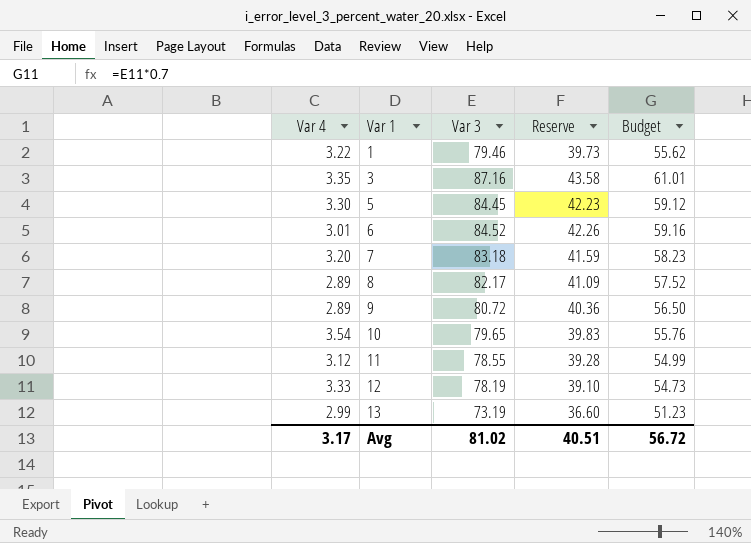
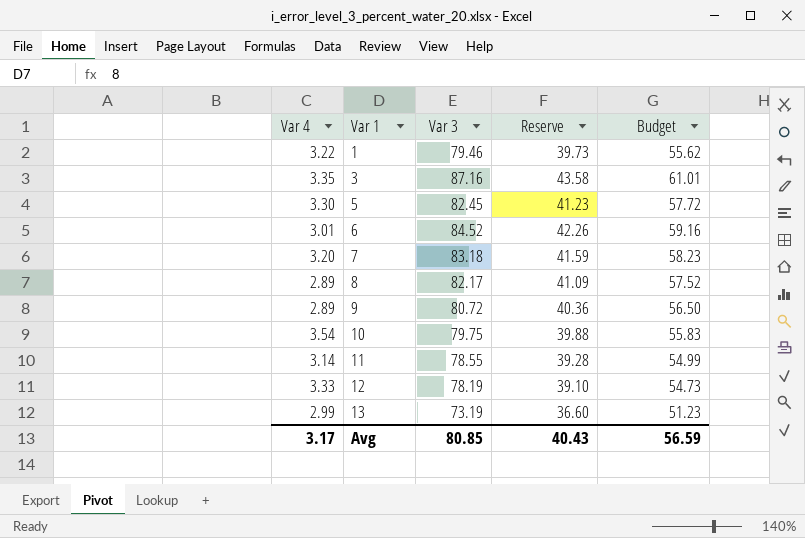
5 | Var 3: 84.45 -> 82.45
5 | Reserve: 42.23 -> 41.23
5 | Budget: 59.12 -> 57.72
10 | Var 3: 79.65 -> 79.75
10 | Reserve: 39.83 -> 39.88
10 | Budget: 55.76 -> 55.83
11 | Var 4: 3.12 -> 3.14
Avg | Var 3: 81.02 -> 80.85
Avg | Reserve: 40.51 -> 40.43
Avg | Budget: 56.72 -> 56.59

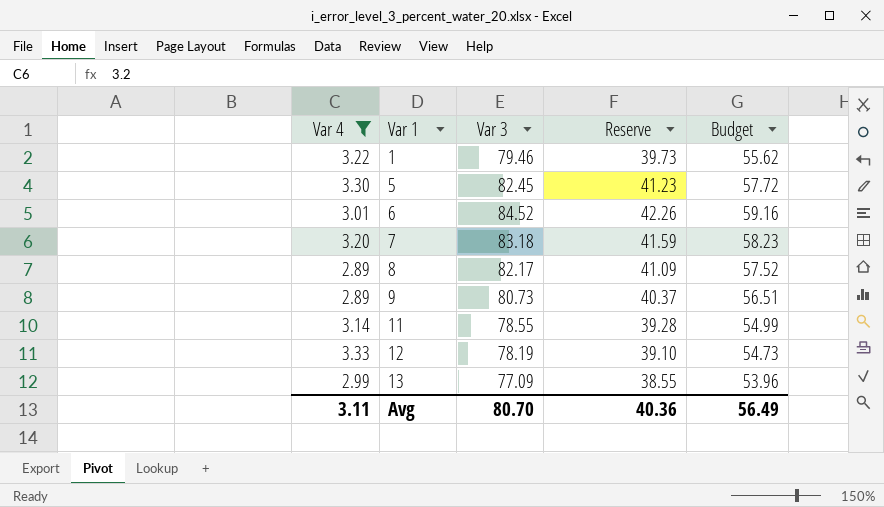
filter: none -> Var 4 <= 3.33
9 | Var 3: 80.72 -> 80.73
9 | Reserve: 40.36 -> 40.37
9 | Budget: 56.50 -> 56.51
13 | Var 3: 73.19 -> 77.09
13 | Reserve: 36.60 -> 38.55
13 | Budget: 51.23 -> 53.96
Avg | Var 4: 3.17 -> 3.11
Avg | Var 3: 80.85 -> 80.70
Avg | Reserve: 40.43 -> 40.36
Avg | Budget: 56.59 -> 56.49

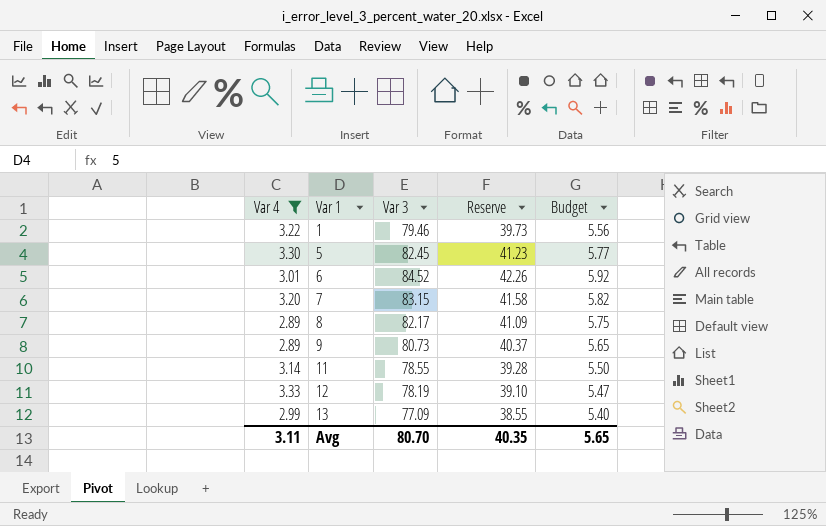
column Budget | formula: [Var 3] * 0.7 -> [Var 3] * 0.07
7 | Var 3: 83.18 -> 83.15
7 | Reserve: 41.59 -> 41.58
Avg | Reserve: 40.36 -> 40.35
Avg | Budget: 56.49 -> 5.65

